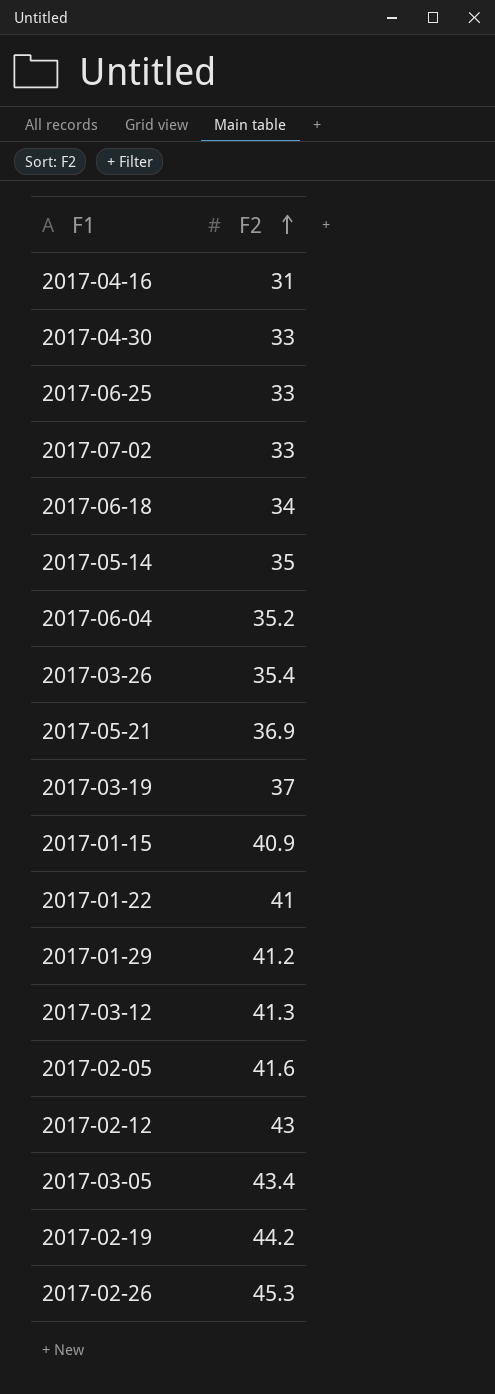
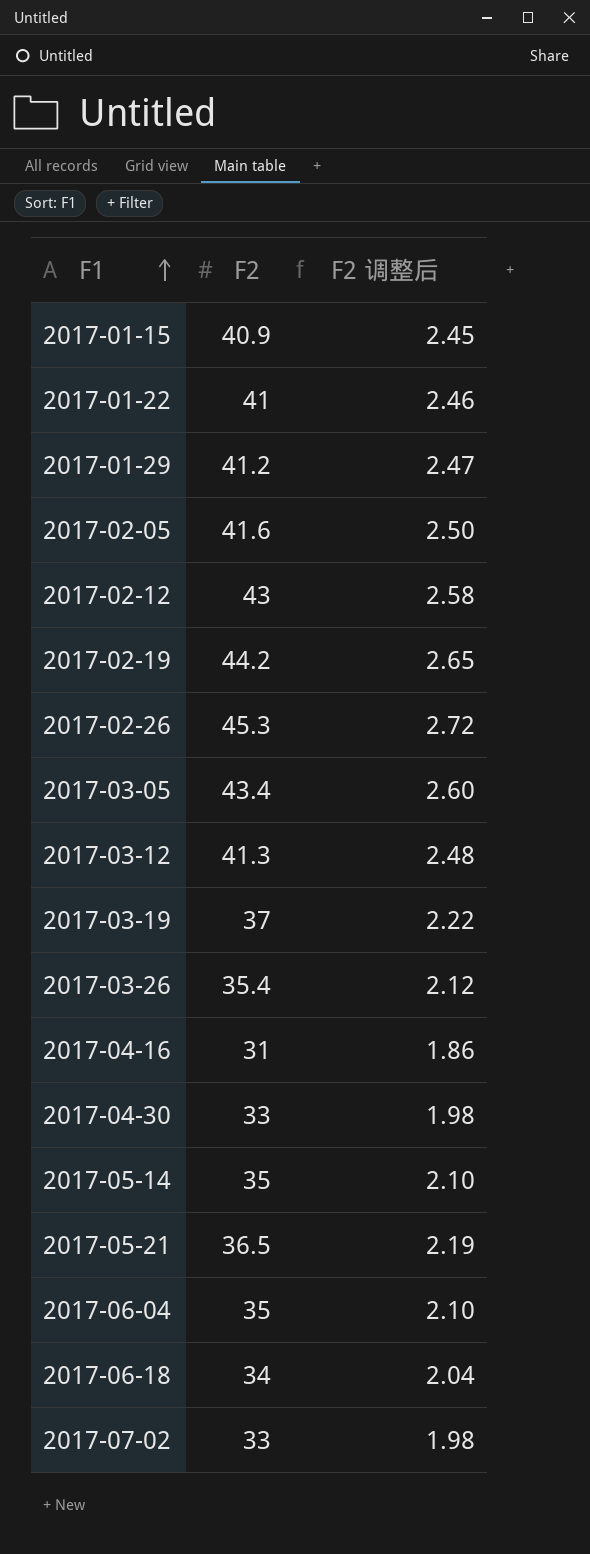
row order: F2 ascending -> F1 ascending
column F2 调整后 | formula: none -> [F2] * 0.06
row 2017-06-25: 33 -> none
2017-05-21 | F2: 36.9 -> 36.5
2017-06-04 | F2: 35.2 -> 35

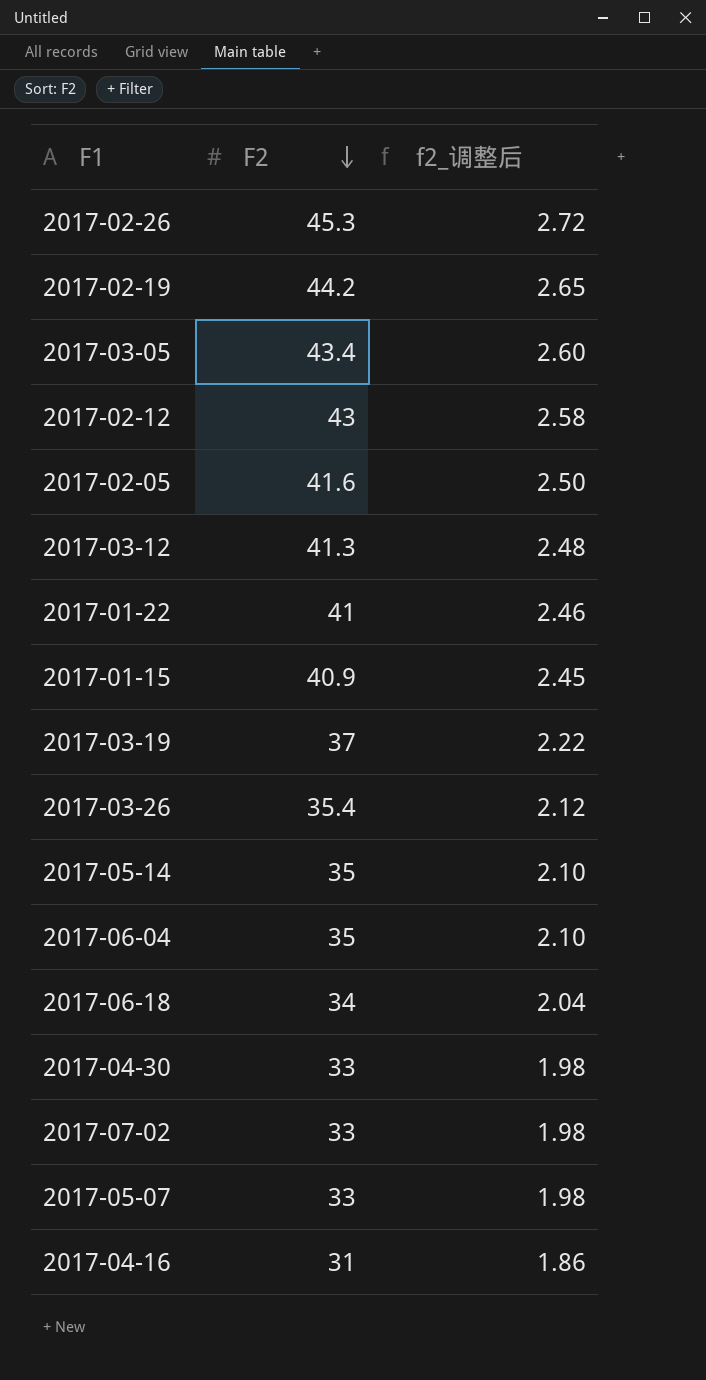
row order: F1 ascending -> F2 descending
column name: F2 调整后 -> f2_调整后
row 2017-01-29: 41.2 | 2.47 -> none
row 2017-05-21: 36.5 | 2.19 -> none
row 2017-05-07: none -> 33 | 1.98

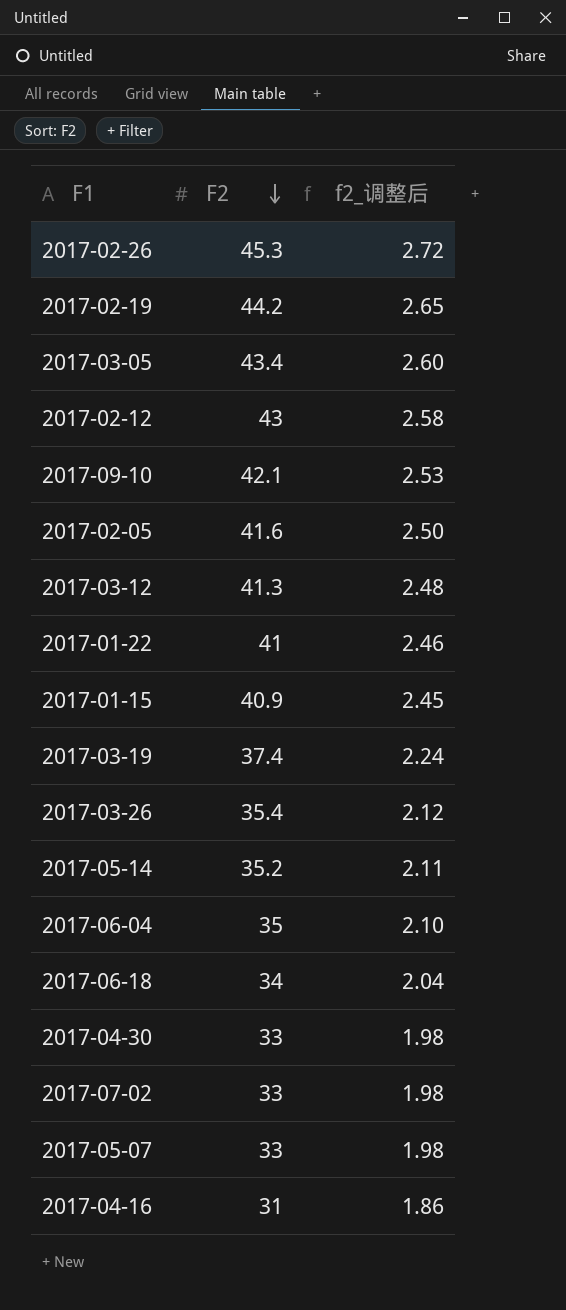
row 2017-09-10: none -> 42.1 | 2.53
2017-03-19 | F2: 37 -> 37.4
2017-03-19 | f2_调整后: 2.22 -> 2.24
2017-05-14 | F2: 35 -> 35.2
2017-05-14 | f2_调整后: 2.10 -> 2.11

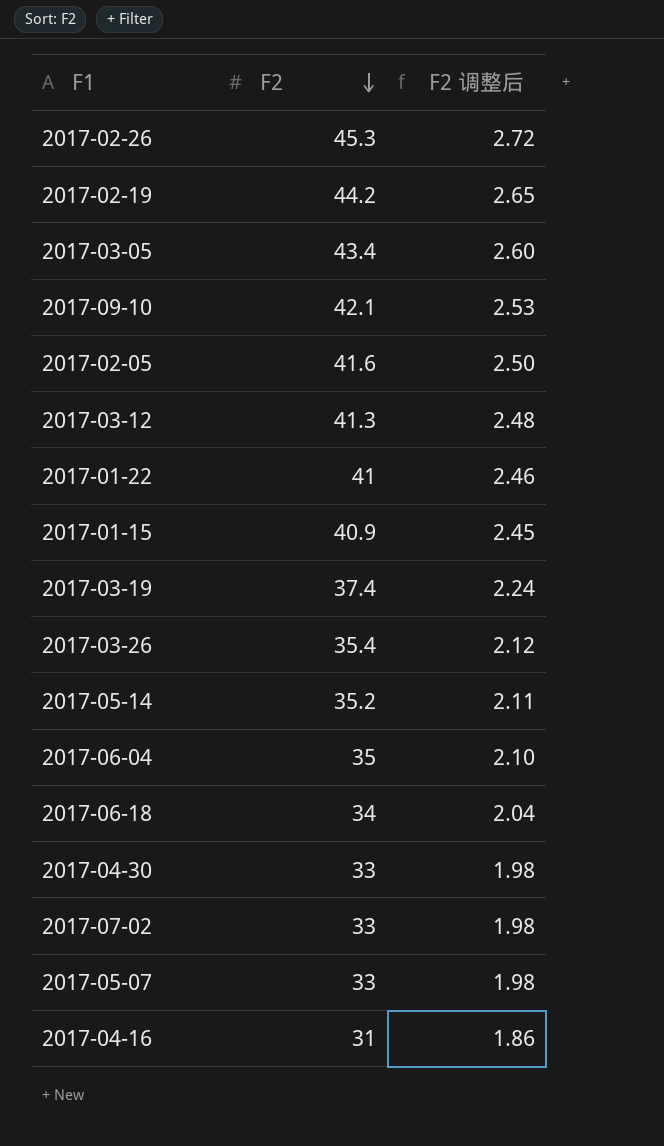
column name: f2_调整后 -> F2 调整后
row 2017-02-12: 43 | 2.58 -> none

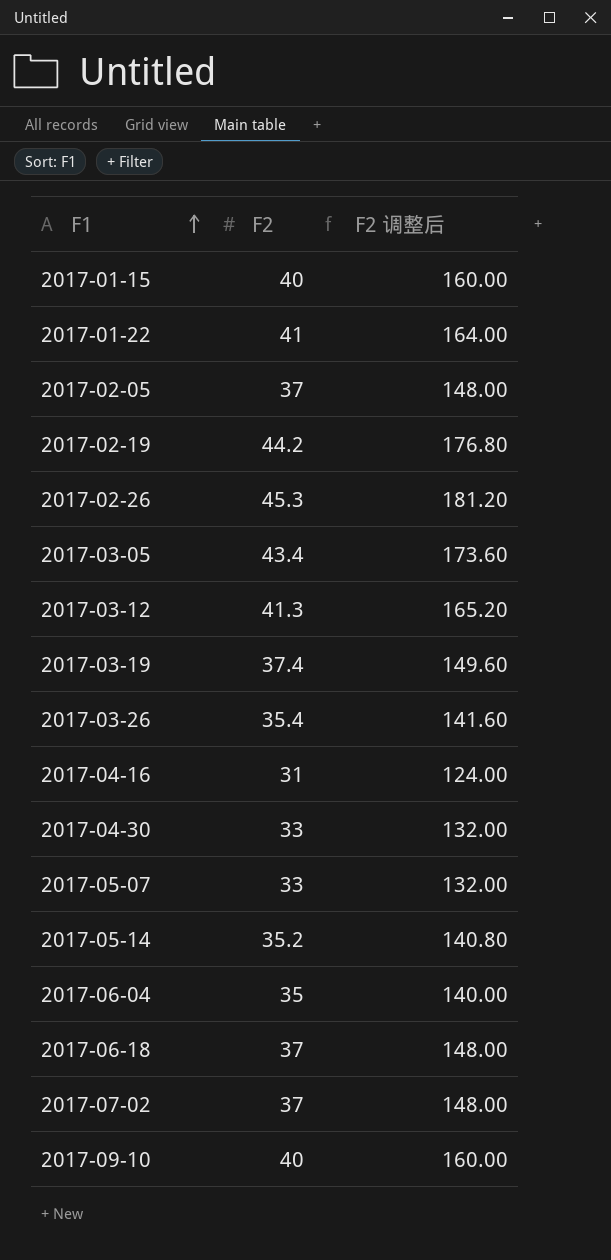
row order: F2 descending -> F1 ascending
column F2 调整后 | formula: [F2] * 0.06 -> [F2] * 4
2017-01-15 | F2: 40.9 -> 40
2017-02-05 | F2: 41.6 -> 37
2017-06-18 | F2: 34 -> 37
2017-07-02 | F2: 33 -> 37
2017-09-10 | F2: 42.1 -> 40

